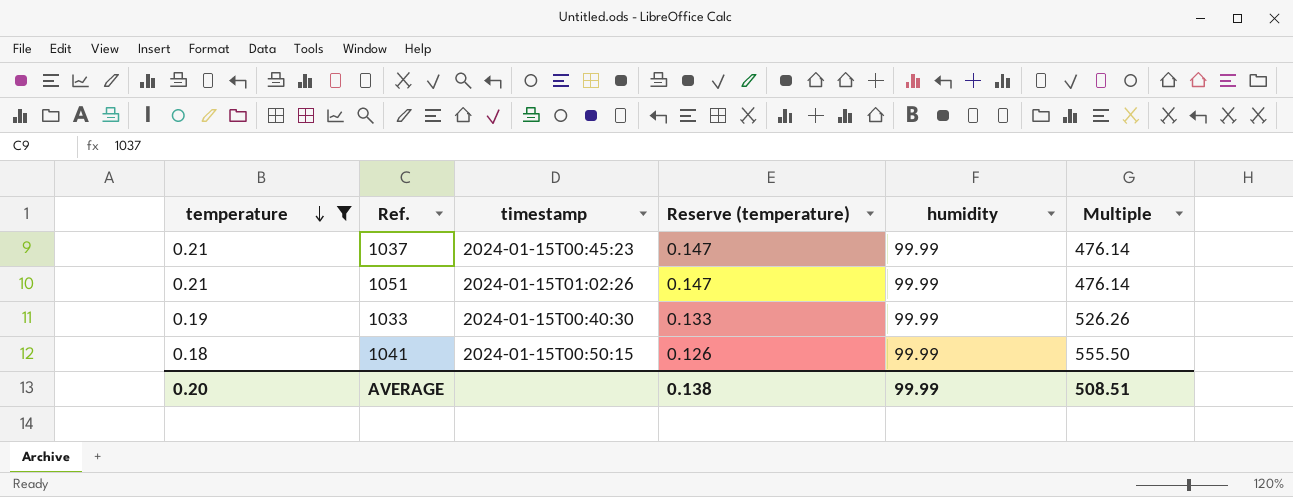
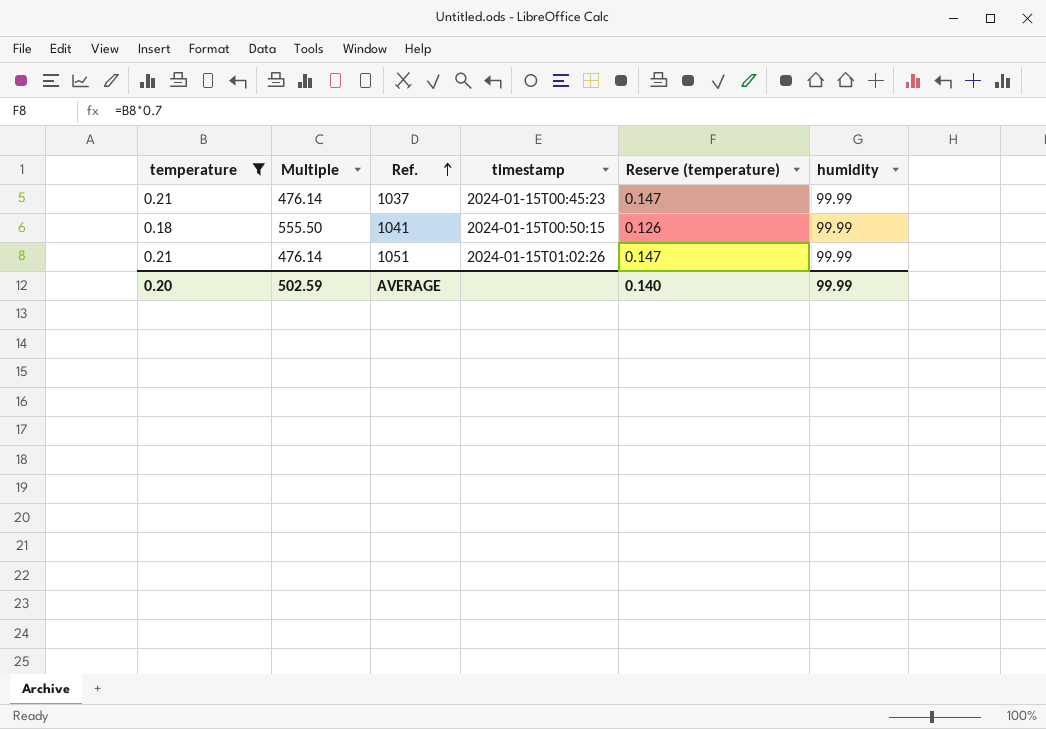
row order: temperature descending -> Ref. ascending
column Multiple | position: 6 -> 2
row 1033: 0.19 | 2024-01-15T00:40:30 | 0.133 | 99.99 | 526.26 -> none
AVERAGE | Multiple: 508.51 -> 502.59
AVERAGE | Reserve (temperature): 0.138 -> 0.140

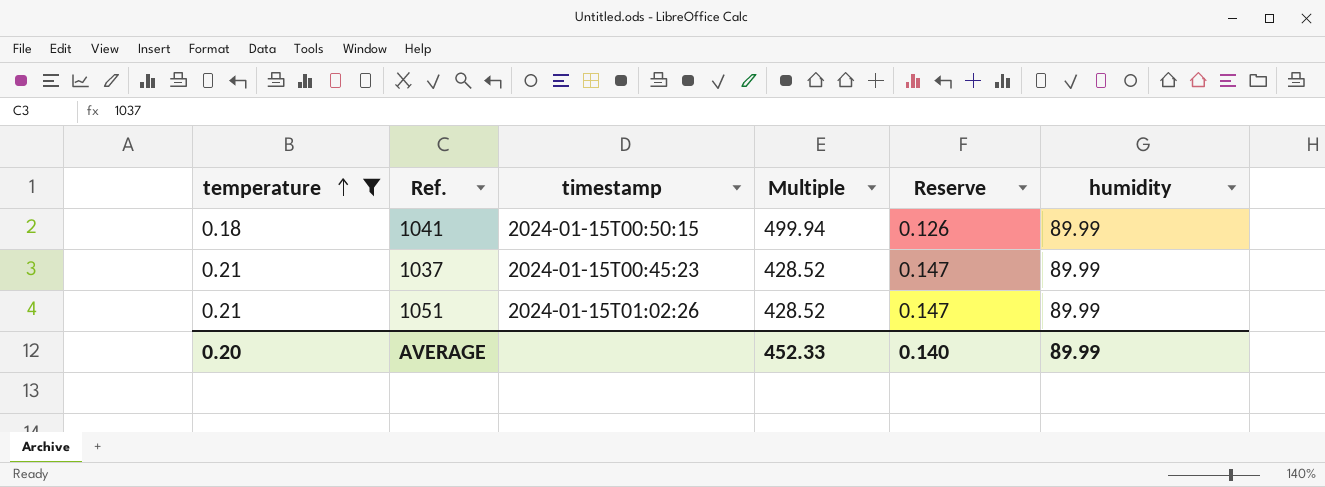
row order: Ref. ascending -> temperature ascending
column Multiple | position: 2 -> 4
column name: Reserve (temperature) -> Reserve
1041 | Multiple: 555.50 -> 499.94
1041 | humidity: 99.99 -> 89.99
1037 | Multiple: 476.14 -> 428.52
1037 | humidity: 99.99 -> 89.99
1051 | Multiple: 476.14 -> 428.52
1051 | humidity: 99.99 -> 89.99
AVERAGE | Multiple: 502.59 -> 452.33
AVERAGE | humidity: 99.99 -> 89.99

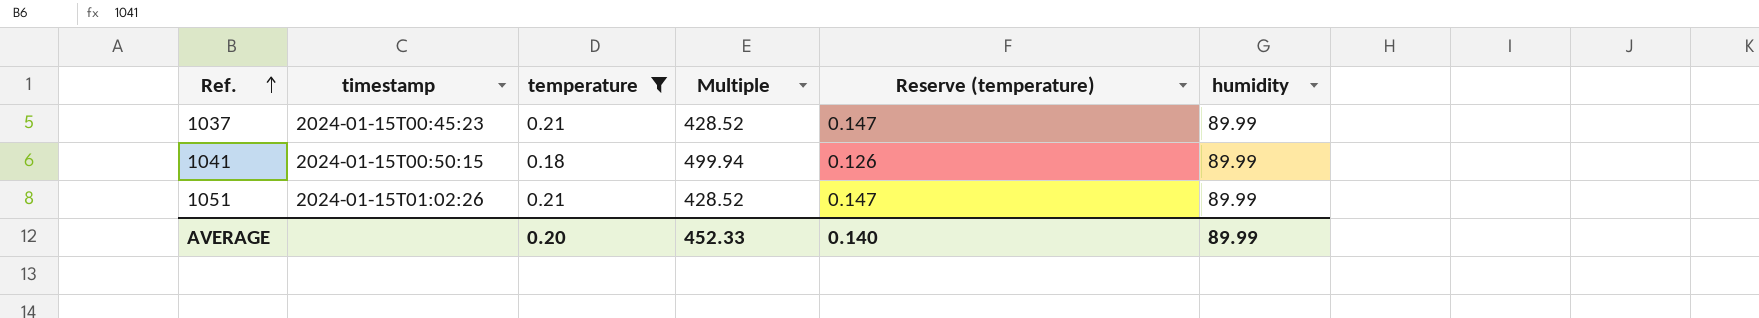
row order: temperature ascending -> Ref. ascending
column temperature | position: 1 -> 3
column name: Reserve -> Reserve (temperature)

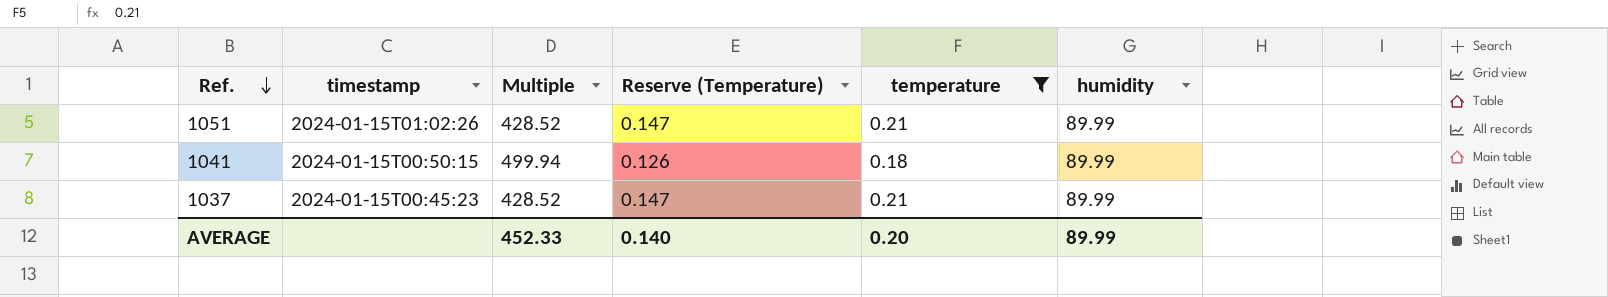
row order: Ref. ascending -> Ref. descending
column name: Reserve (temperature) -> Reserve (Temperature)
column temperature | position: 3 -> 5

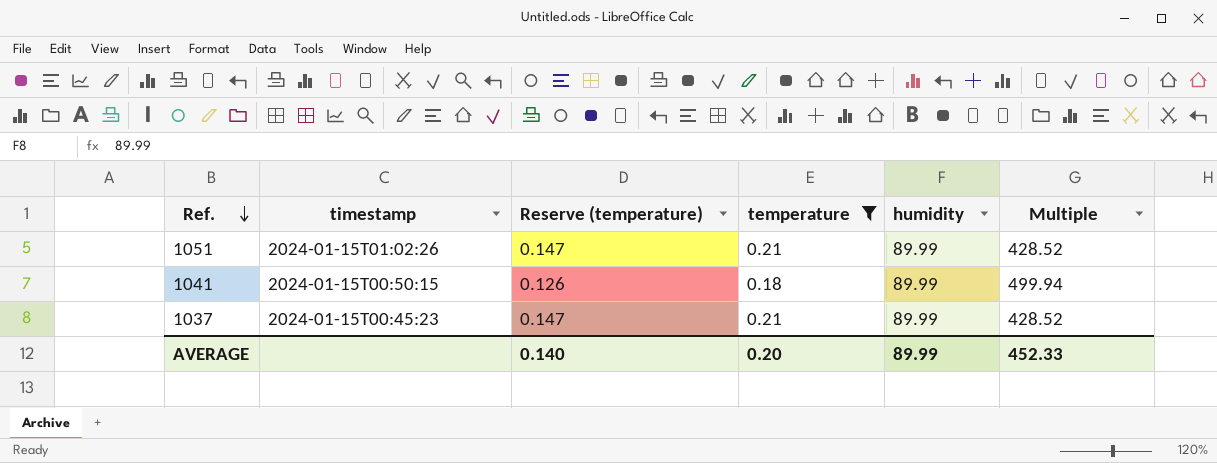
column name: Reserve (Temperature) -> Reserve (temperature)
column Multiple | position: 3 -> 6

